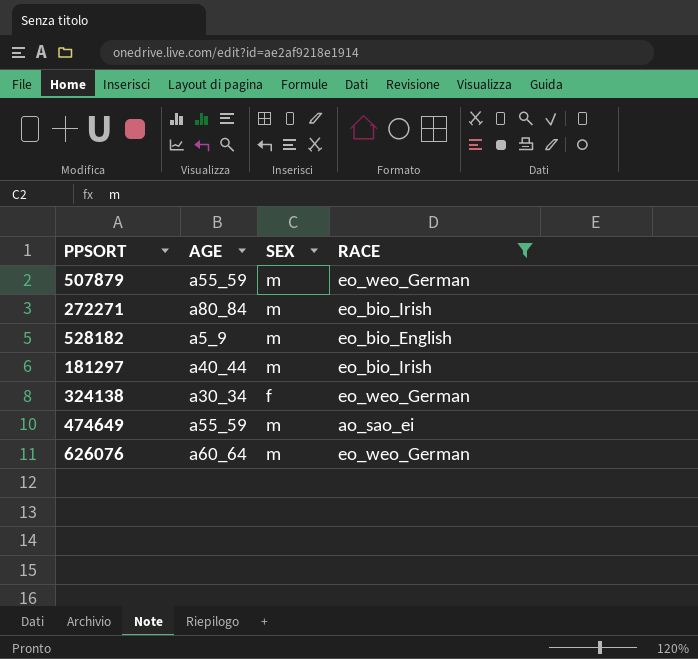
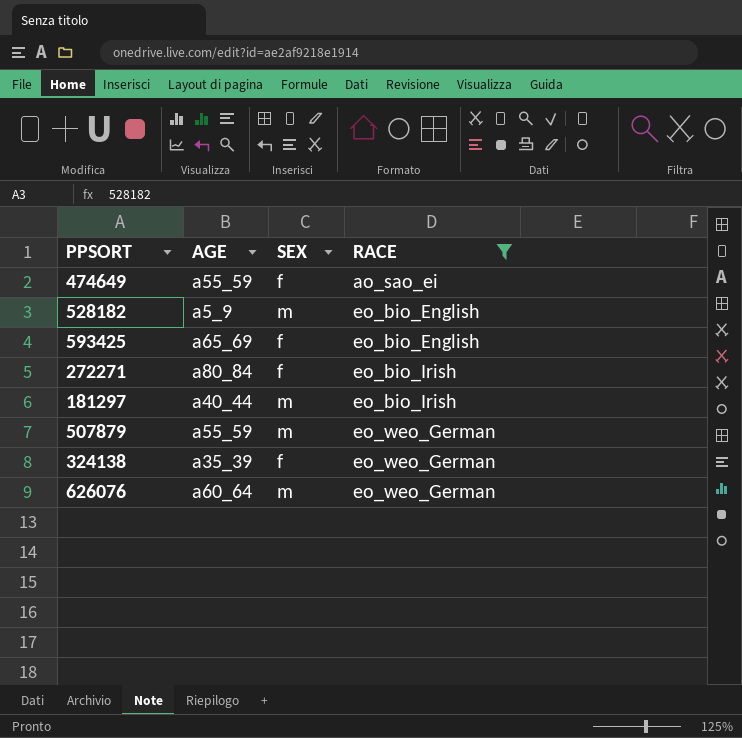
row order: none -> RACE ascending
474649 | SEX: m -> f
row 593425: none -> a65_69 | f | eo_bio_English
272271 | SEX: m -> f
324138 | AGE: a30_34 -> a35_39

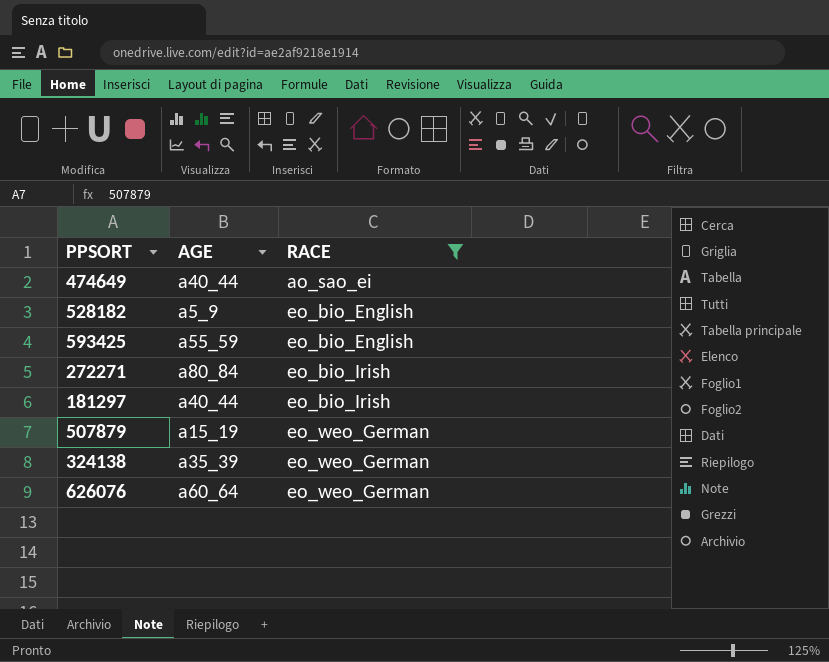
column SEX | position: 3 -> none
474649 | AGE: a55_59 -> a40_44
593425 | AGE: a65_69 -> a55_59
507879 | AGE: a55_59 -> a15_19

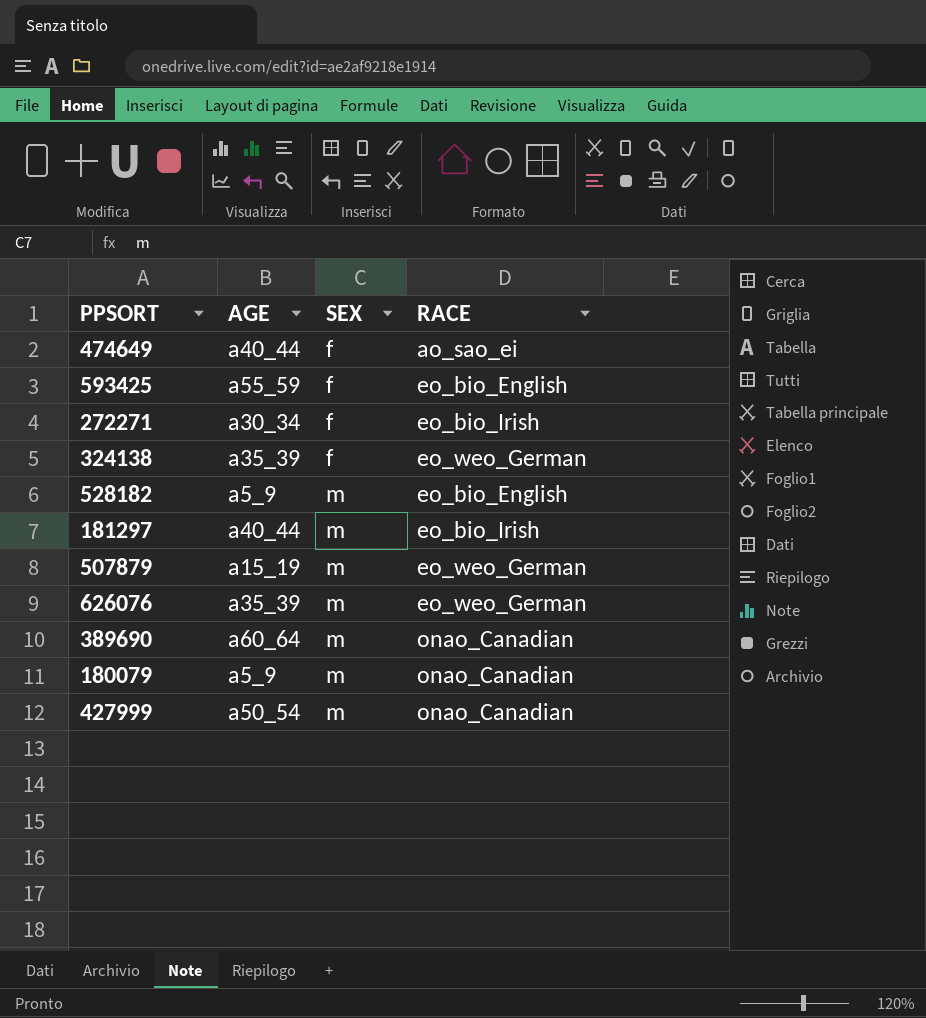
filter: RACE != onao_Canadian -> none
row order: RACE ascending -> SEX ascending
column SEX | position: none -> 3
272271 | AGE: a80_84 -> a30_34
626076 | AGE: a60_64 -> a35_39

